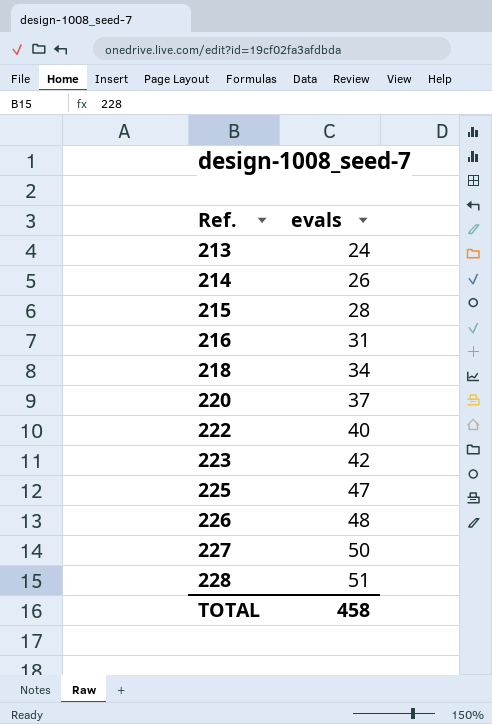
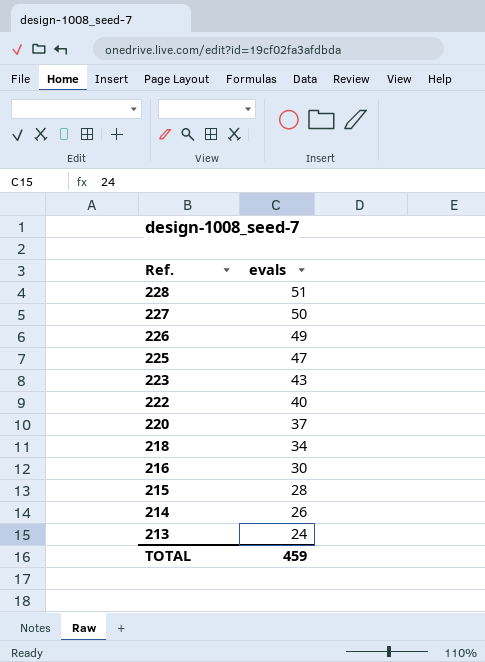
row order: Ref. ascending -> Ref. descending
226 | evals: 48 -> 49
223 | evals: 42 -> 43
216 | evals: 31 -> 30
TOTAL | evals: 458 -> 459

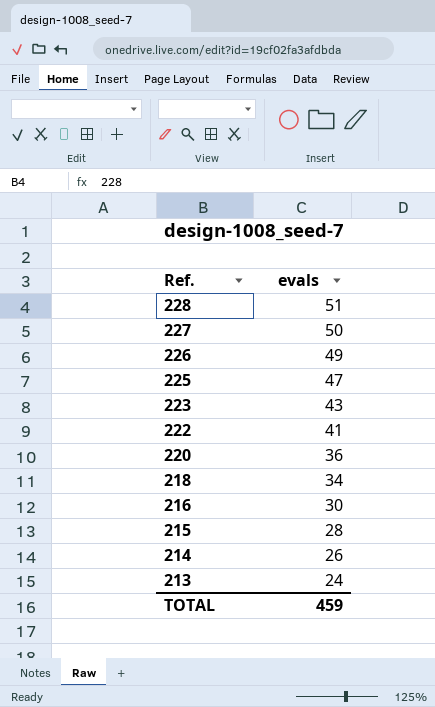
222 | evals: 40 -> 41
220 | evals: 37 -> 36

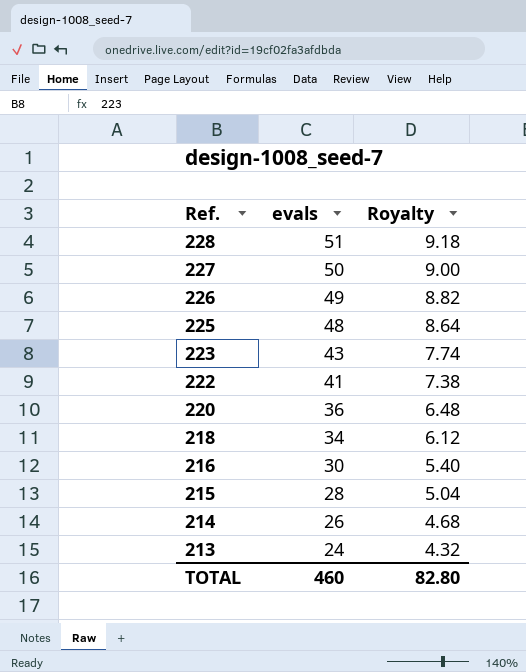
column Royalty | formula: none -> [evals] * 0.18
225 | evals: 47 -> 48
TOTAL | evals: 459 -> 460

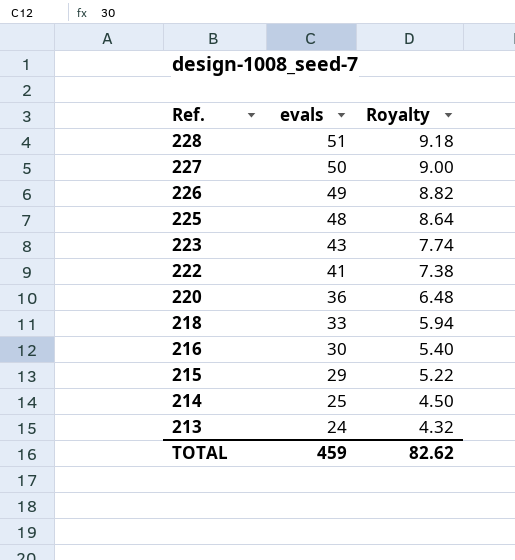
218 | evals: 34 -> 33
218 | Royalty: 6.12 -> 5.94
215 | evals: 28 -> 29
215 | Royalty: 5.04 -> 5.22
214 | evals: 26 -> 25
214 | Royalty: 4.68 -> 4.50
TOTAL | evals: 460 -> 459
TOTAL | Royalty: 82.80 -> 82.62

